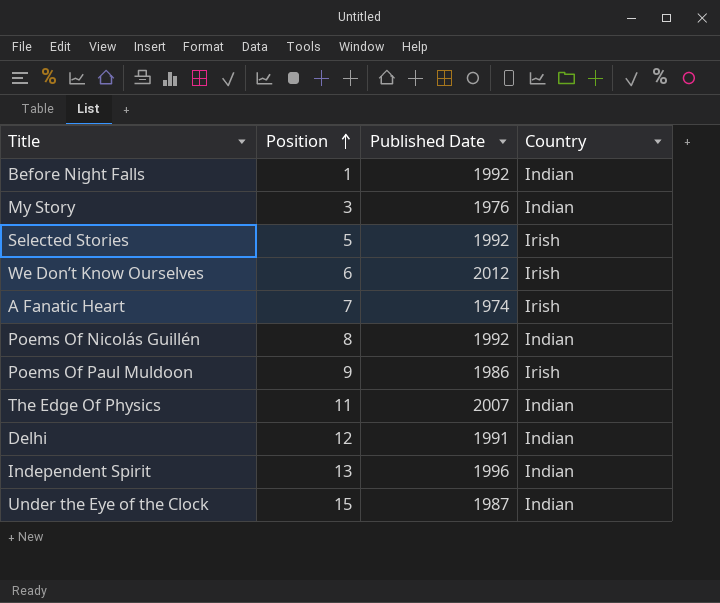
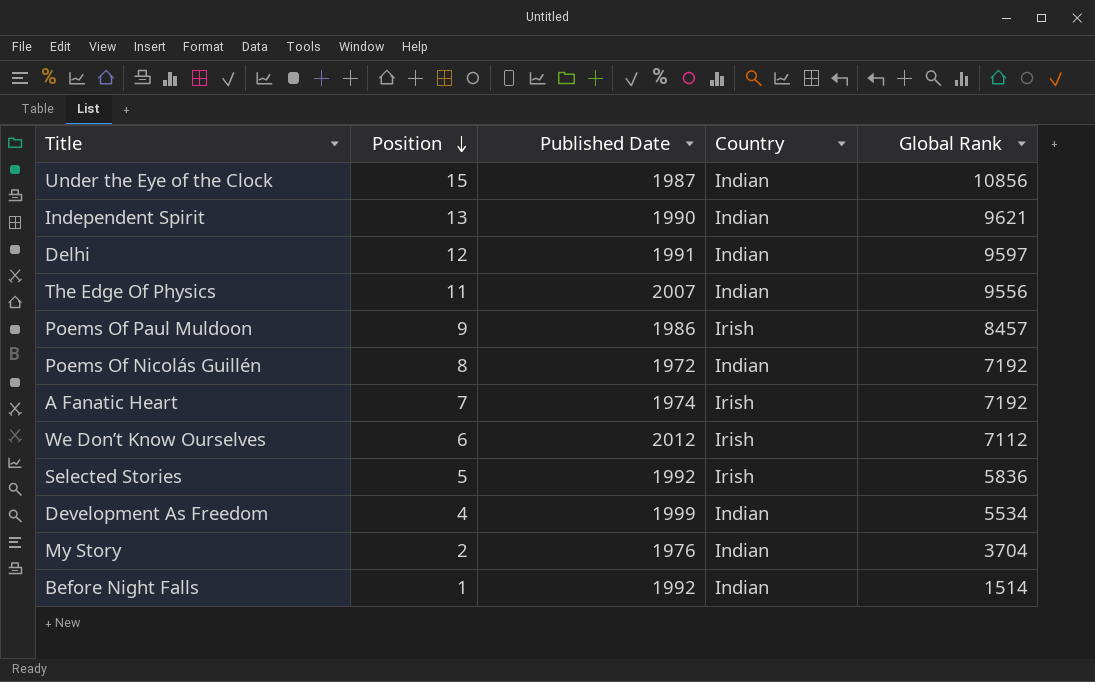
row order: Position ascending -> Position descending
column Global Rank | position: none -> 5
Independent Spirit | Published Date: 1996 -> 1990
Poems Of Nicolás Guillén | Published Date: 1992 -> 1972
row Development As Freedom: none -> 4 | 1999 | Indian | 5534
My Story | Position: 3 -> 2

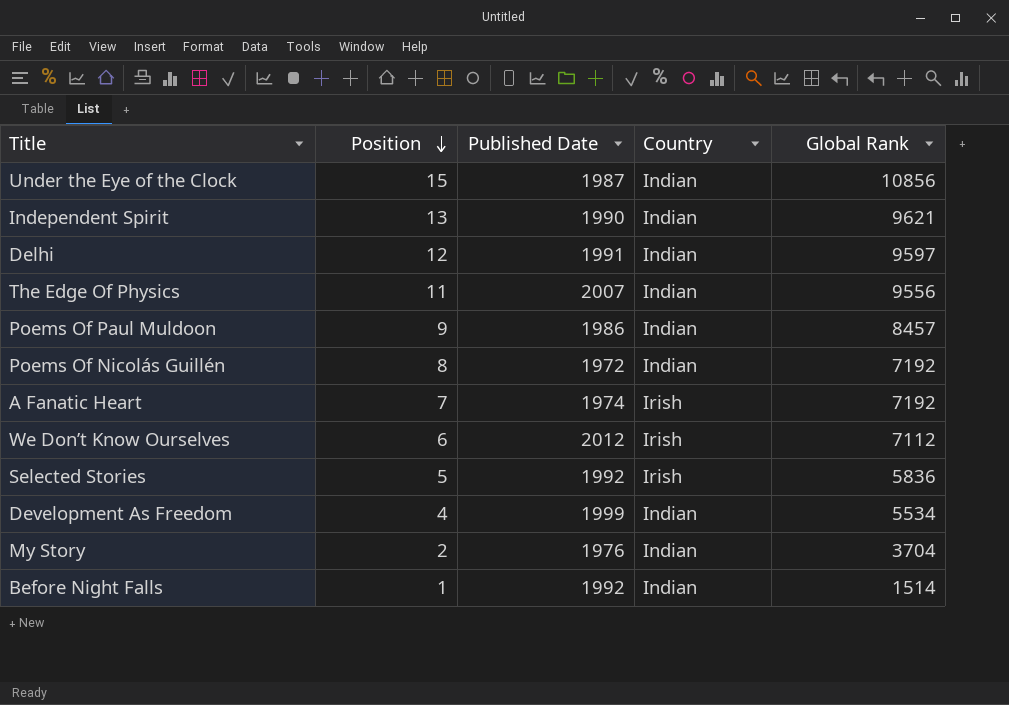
Poems Of Paul Muldoon | Country: Irish -> Indian

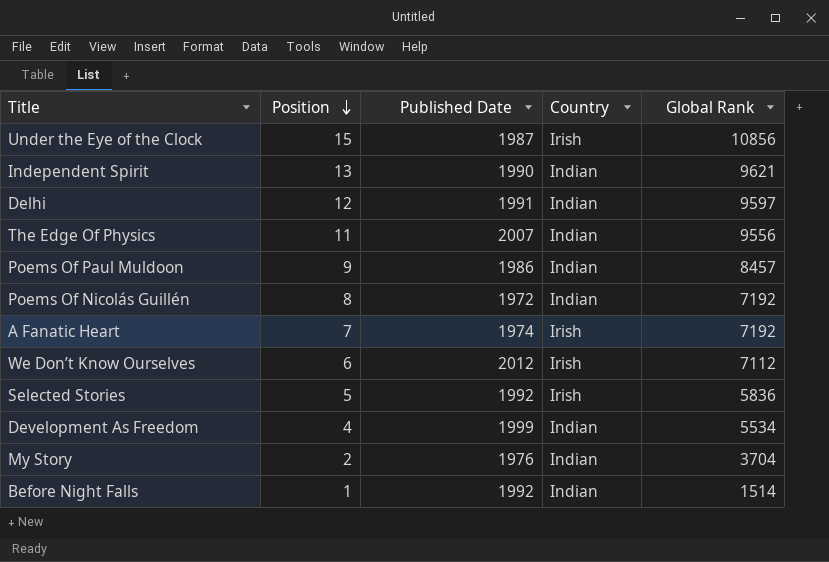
Under the Eye of the Clock | Country: Indian -> Irish

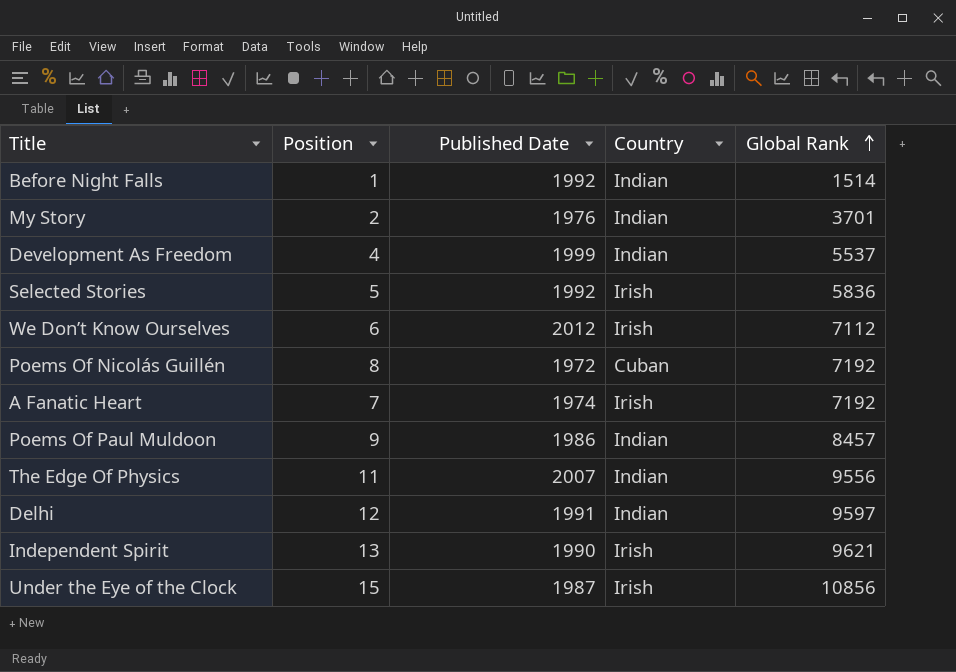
row order: Position descending -> Global Rank ascending
My Story | Global Rank: 3704 -> 3701
Development As Freedom | Global Rank: 5534 -> 5537
Poems Of Nicolás Guillén | Country: Indian -> Cuban
Independent Spirit | Country: Indian -> Irish

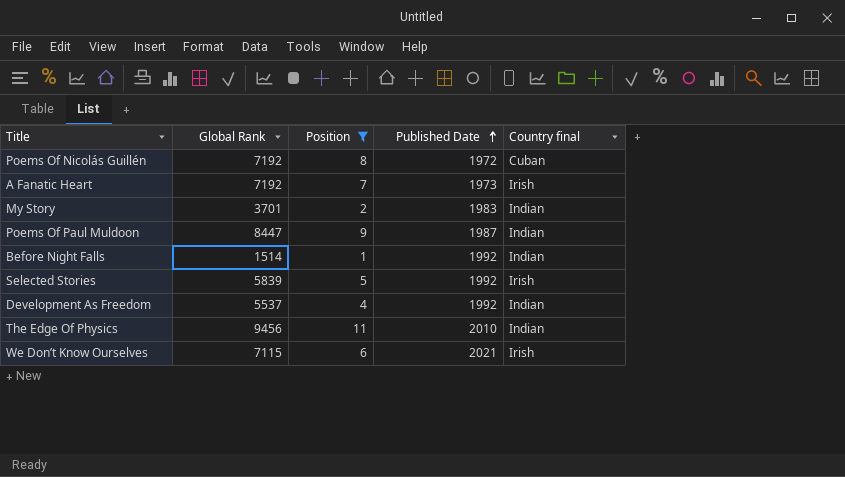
filter: none -> Position <= 11
row order: Global Rank ascending -> Published Date ascending
column Global Rank | position: 5 -> 2
column name: Country -> Country final
A Fanatic Heart | Published Date: 1974 -> 1973
My Story | Published Date: 1976 -> 1983
Poems Of Paul Muldoon | Global Rank: 8457 -> 8447
Poems Of Paul Muldoon | Published Date: 1986 -> 1987
Selected Stories | Global Rank: 5836 -> 5839
Development As Freedom | Published Date: 1999 -> 1992
The Edge Of Physics | Global Rank: 9556 -> 9456
The Edge Of Physics | Published Date: 2007 -> 2010
We Don’t Know Ourselves | Global Rank: 7112 -> 7115
We Don’t Know Ourselves | Published Date: 2012 -> 2021

